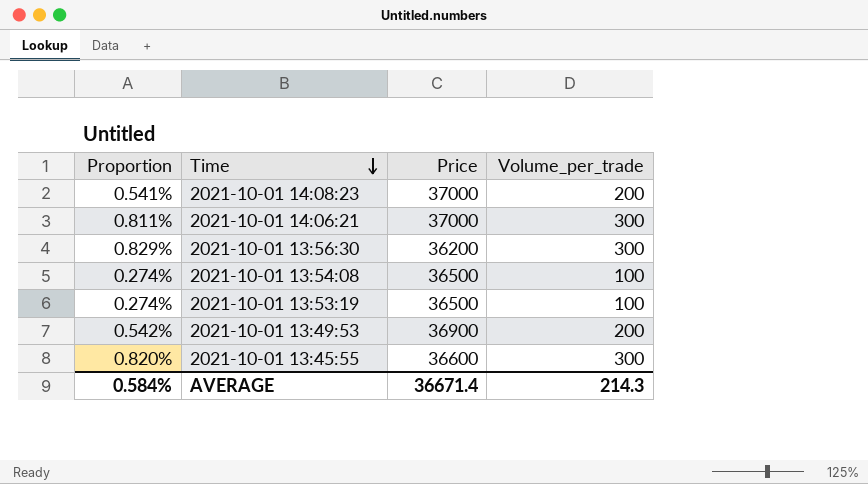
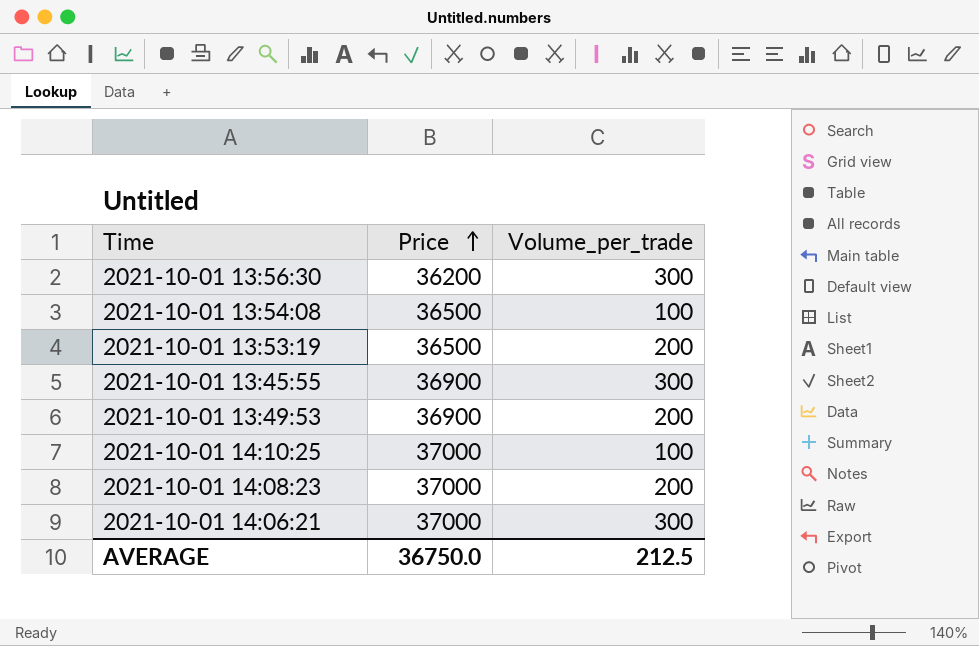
row order: Time descending -> Price ascending
column Proportion | formula: [Volume_per_trade] / [Price] -> none
2021-10-01 13:53:19 | Volume_per_trade: 100 -> 200
2021-10-01 13:45:55 | Price: 36600 -> 36900
row 2021-10-01 14:10:25: none -> 37000 | 100
AVERAGE | Price: 36671.4 -> 36750.0
AVERAGE | Volume_per_trade: 214.3 -> 212.5

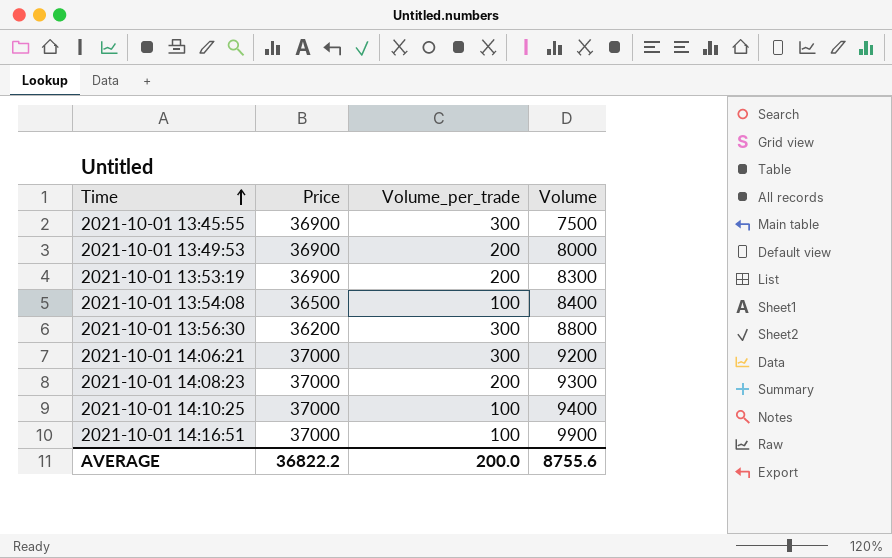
row order: Price ascending -> Time ascending
column Volume | position: none -> 4
2021-10-01 13:53:19 | Price: 36500 -> 36900
row 2021-10-01 14:16:51: none -> 37000 | 100 | 9900
AVERAGE | Price: 36750.0 -> 36822.2
AVERAGE | Volume_per_trade: 212.5 -> 200.0

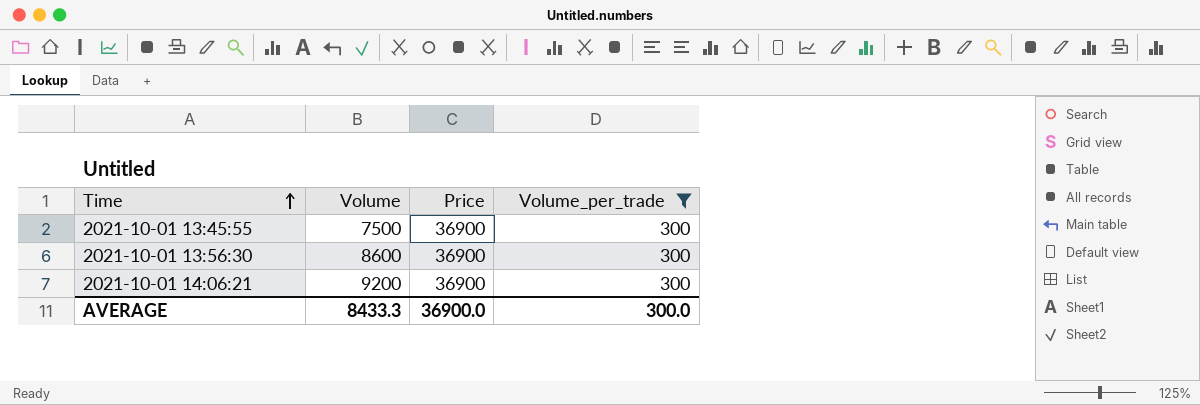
filter: none -> Volume_per_trade = 300
column Volume | position: 4 -> 2
2021-10-01 13:56:30 | Volume: 8800 -> 8600
2021-10-01 13:56:30 | Price: 36200 -> 36900
2021-10-01 14:06:21 | Price: 37000 -> 36900
AVERAGE | Volume: 8755.6 -> 8433.3
AVERAGE | Price: 36822.2 -> 36900.0
AVERAGE | Volume_per_trade: 200.0 -> 300.0

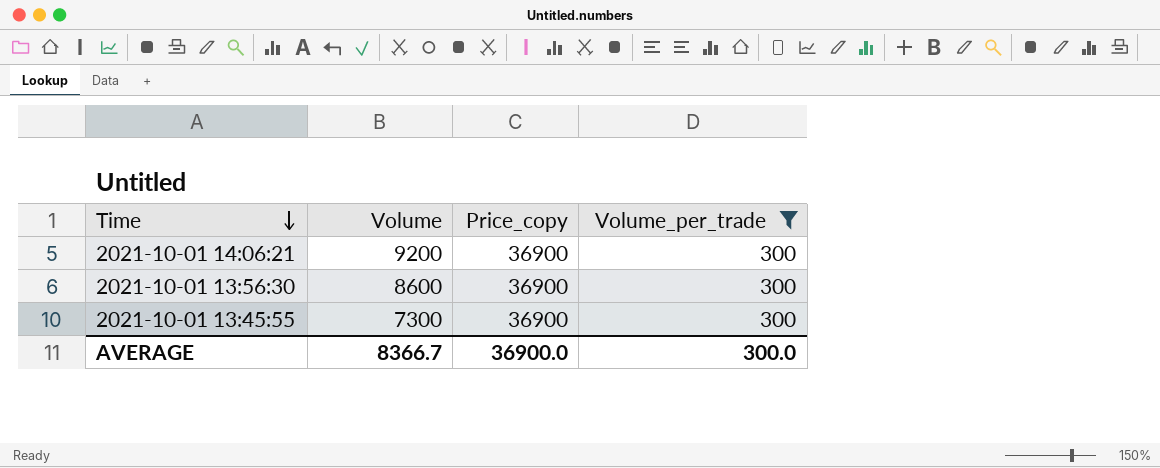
row order: Time ascending -> Time descending
column name: Price -> Price_copy
2021-10-01 13:45:55 | Volume: 7500 -> 7300
AVERAGE | Volume: 8433.3 -> 8366.7

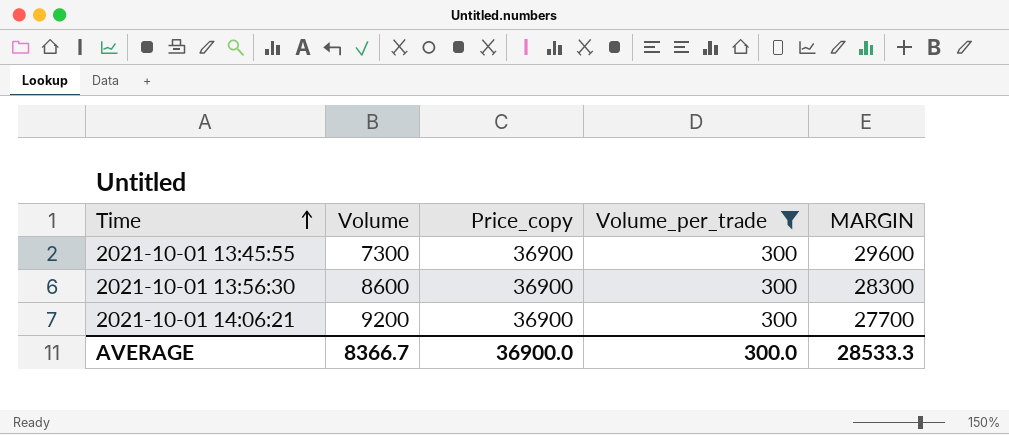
row order: Time descending -> Time ascending
column MARGIN | formula: none -> [Price_copy] - [Volume]

